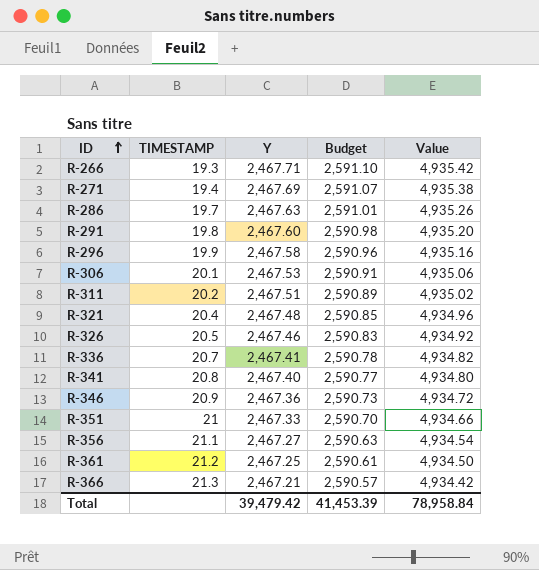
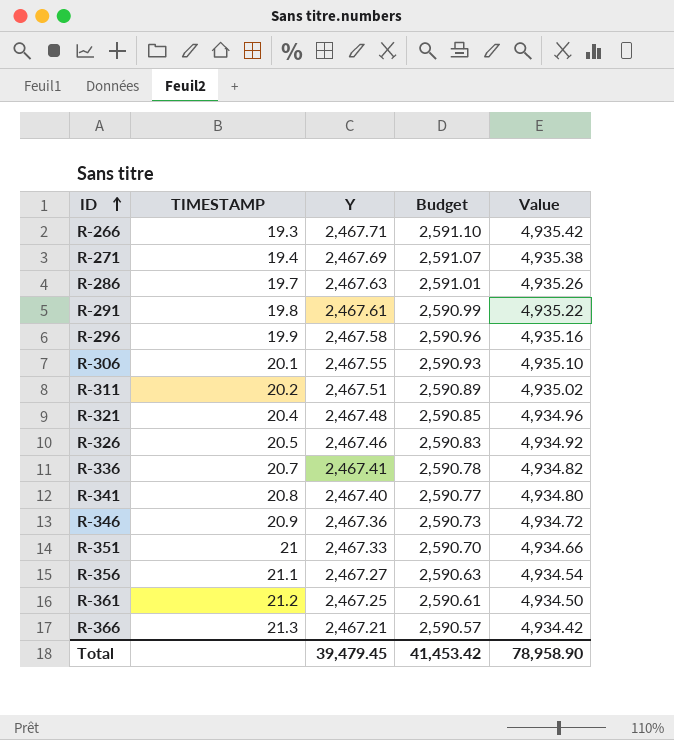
R-291 | Y: 2,467.60 -> 2,467.61
R-291 | Budget: 2,590.98 -> 2,590.99
R-291 | Value: 4,935.20 -> 4,935.22
R-306 | Y: 2,467.53 -> 2,467.55
R-306 | Budget: 2,590.91 -> 2,590.93
R-306 | Value: 4,935.06 -> 4,935.10
Total | Y: 39,479.42 -> 39,479.45
Total | Budget: 41,453.39 -> 41,453.42
Total | Value: 78,958.84 -> 78,958.90

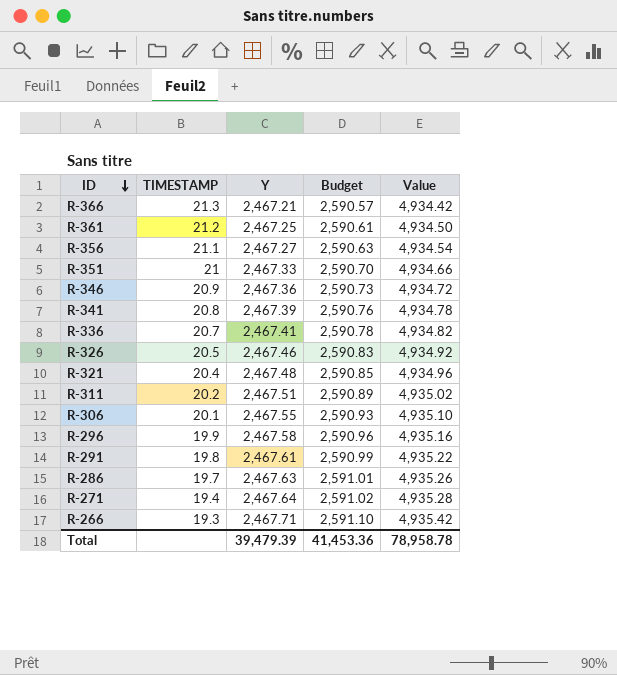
row order: ID ascending -> ID descending
R-341 | Y: 2,467.40 -> 2,467.39
R-341 | Budget: 2,590.77 -> 2,590.76
R-341 | Value: 4,934.80 -> 4,934.78
R-271 | Y: 2,467.69 -> 2,467.64
R-271 | Budget: 2,591.07 -> 2,591.02
R-271 | Value: 4,935.38 -> 4,935.28
Total | Y: 39,479.45 -> 39,479.39
Total | Budget: 41,453.42 -> 41,453.36
Total | Value: 78,958.90 -> 78,958.78

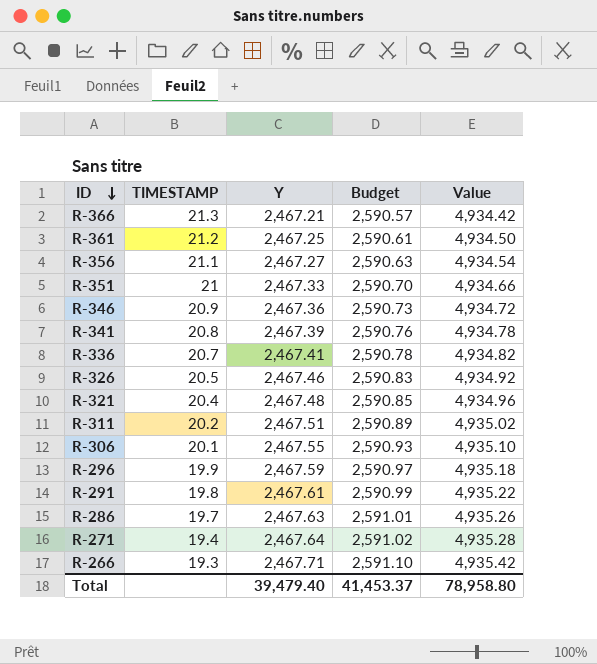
R-296 | Y: 2,467.58 -> 2,467.59
R-296 | Budget: 2,590.96 -> 2,590.97
R-296 | Value: 4,935.16 -> 4,935.18
Total | Y: 39,479.39 -> 39,479.40
Total | Budget: 41,453.36 -> 41,453.37
Total | Value: 78,958.78 -> 78,958.80

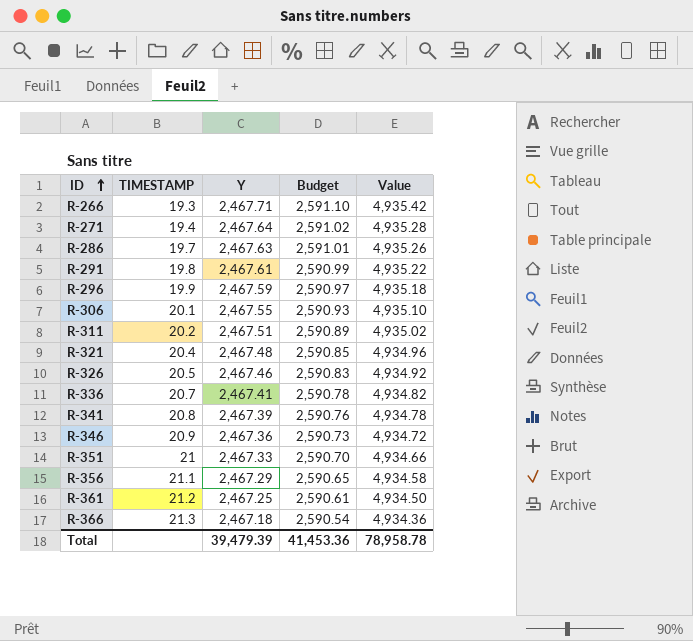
row order: ID descending -> ID ascending
R-356 | Y: 2,467.27 -> 2,467.29
R-356 | Budget: 2,590.63 -> 2,590.65
R-356 | Value: 4,934.54 -> 4,934.58
R-366 | Y: 2,467.21 -> 2,467.18
R-366 | Budget: 2,590.57 -> 2,590.54
R-366 | Value: 4,934.42 -> 4,934.36
Total | Y: 39,479.40 -> 39,479.39
Total | Budget: 41,453.37 -> 41,453.36
Total | Value: 78,958.80 -> 78,958.78

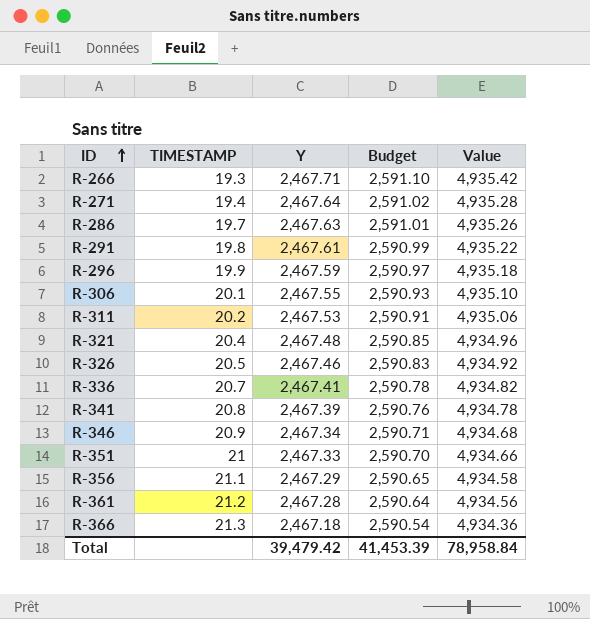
R-311 | Y: 2,467.51 -> 2,467.53
R-311 | Budget: 2,590.89 -> 2,590.91
R-311 | Value: 4,935.02 -> 4,935.06
R-346 | Y: 2,467.36 -> 2,467.34
R-346 | Budget: 2,590.73 -> 2,590.71
R-346 | Value: 4,934.72 -> 4,934.68
R-361 | Y: 2,467.25 -> 2,467.28
R-361 | Budget: 2,590.61 -> 2,590.64
R-361 | Value: 4,934.50 -> 4,934.56
Total | Y: 39,479.39 -> 39,479.42
Total | Budget: 41,453.36 -> 41,453.39
Total | Value: 78,958.78 -> 78,958.84

